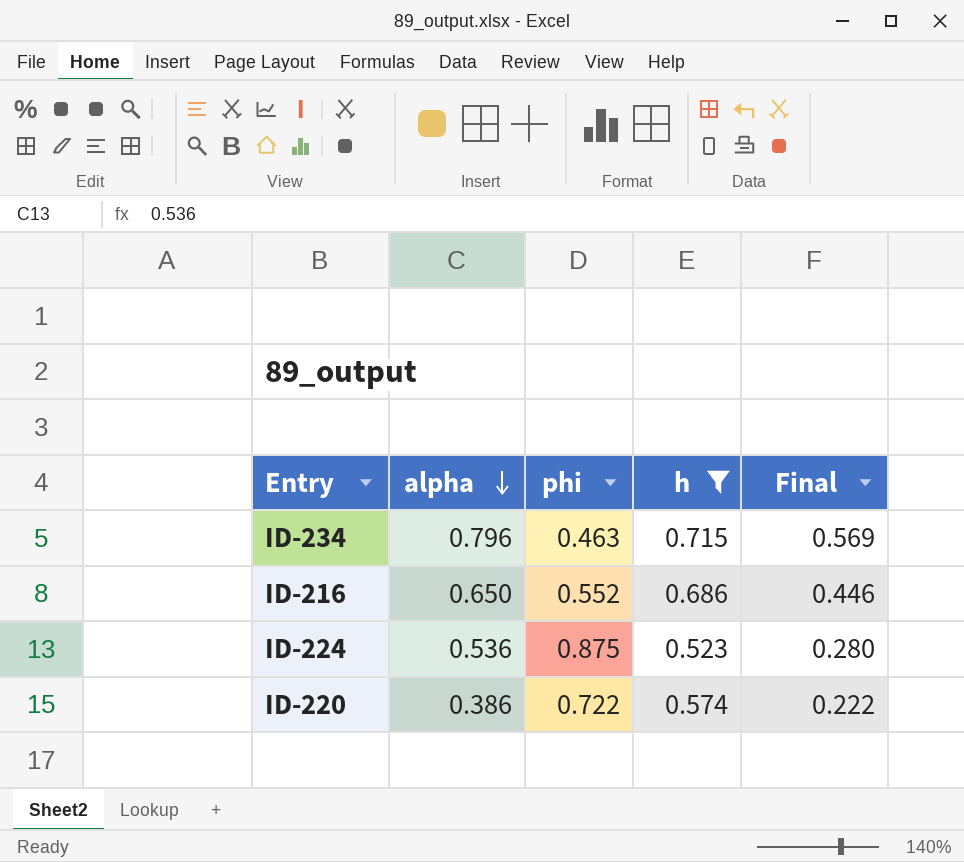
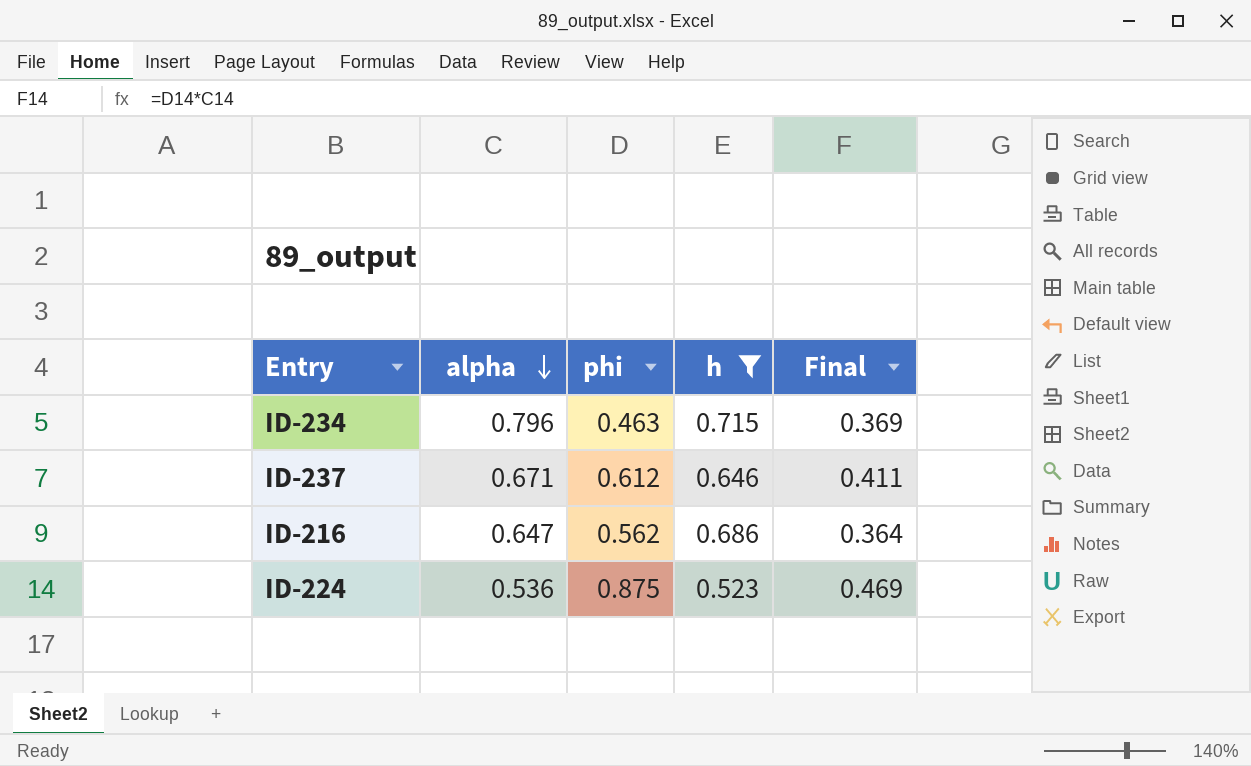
column Final | formula: [alpha] * [h] -> [alpha] * [phi]
row ID-220: 0.386 | 0.722 | 0.574 | 0.222 -> none
row ID-237: none -> 0.671 | 0.612 | 0.646 | 0.411
ID-216 | alpha: 0.650 -> 0.647
ID-216 | phi: 0.552 -> 0.562

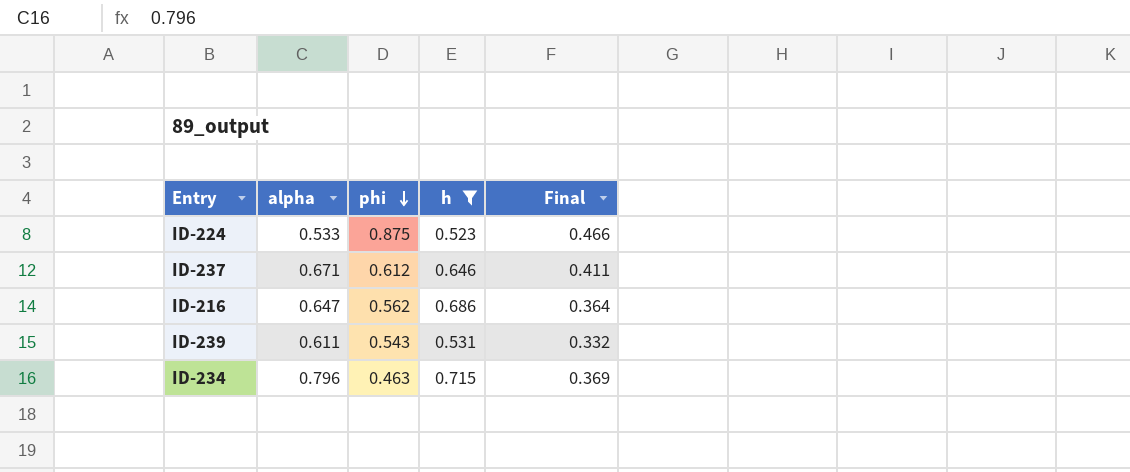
row order: alpha descending -> phi descending
ID-224 | alpha: 0.536 -> 0.533
ID-224 | Final: 0.469 -> 0.466
row ID-239: none -> 0.611 | 0.543 | 0.531 | 0.332

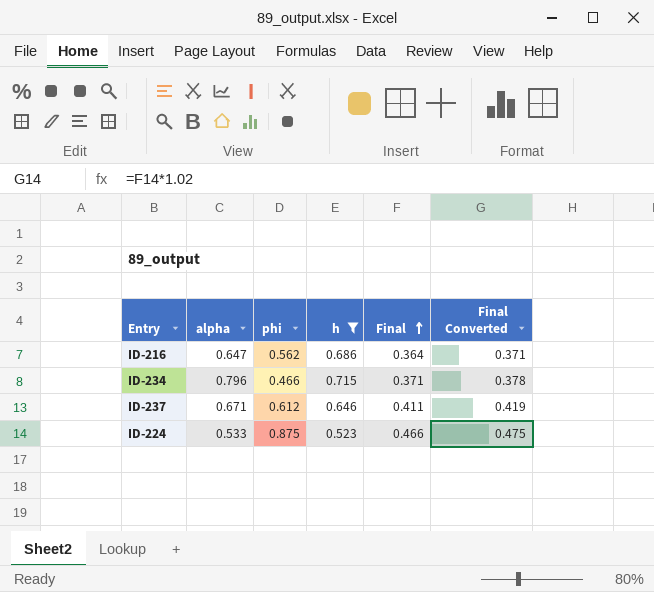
row order: phi descending -> Final ascending
column Final Converted | formula: none -> [Final] * 1.02
row ID-239: 0.611 | 0.543 | 0.531 | 0.332 -> none
ID-234 | phi: 0.463 -> 0.466
ID-234 | Final: 0.369 -> 0.371

